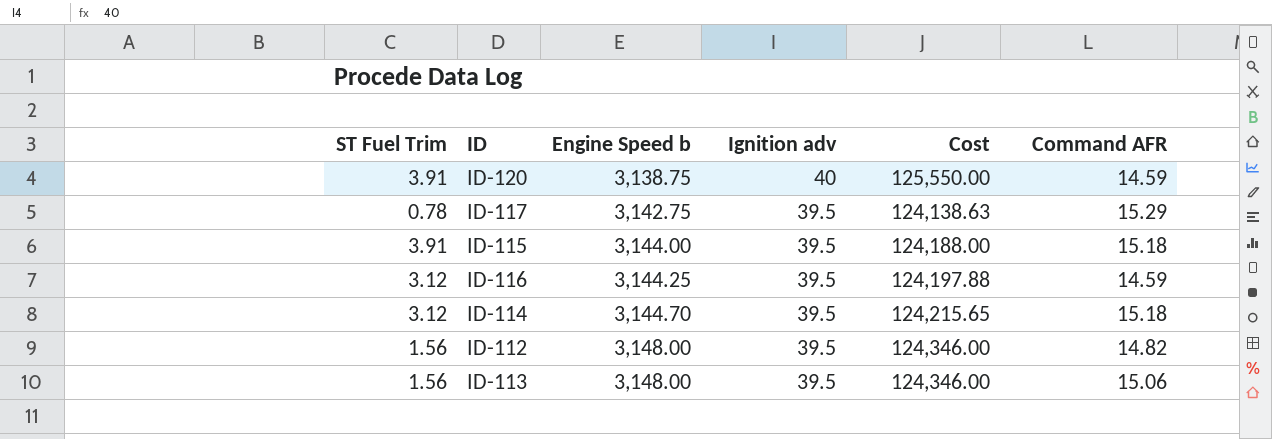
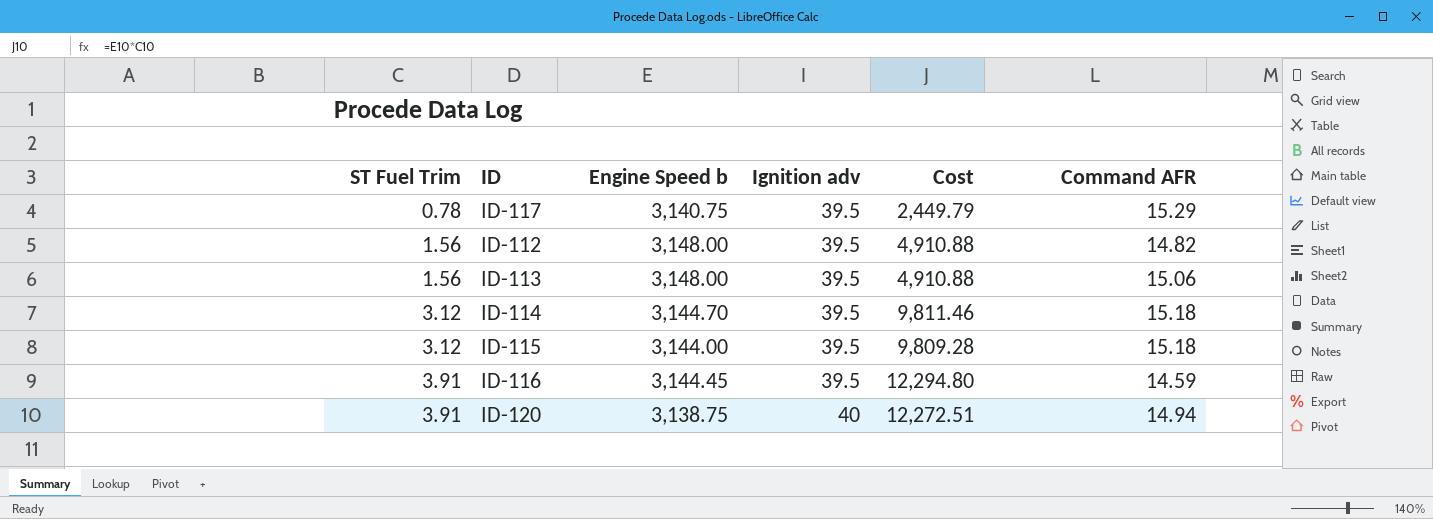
row order: Engine Speed b ascending -> ST Fuel Trim ascending
column Cost | formula: [Engine Speed b] * [Ignition adv] -> [ST Fuel Trim] * [Engine Speed b]
ID-117 | Engine Speed b: 3,142.75 -> 3,140.75
ID-115 | ST Fuel Trim: 3.91 -> 3.12
ID-116 | ST Fuel Trim: 3.12 -> 3.91
ID-116 | Engine Speed b: 3,144.25 -> 3,144.45
ID-120 | Command AFR: 14.59 -> 14.94

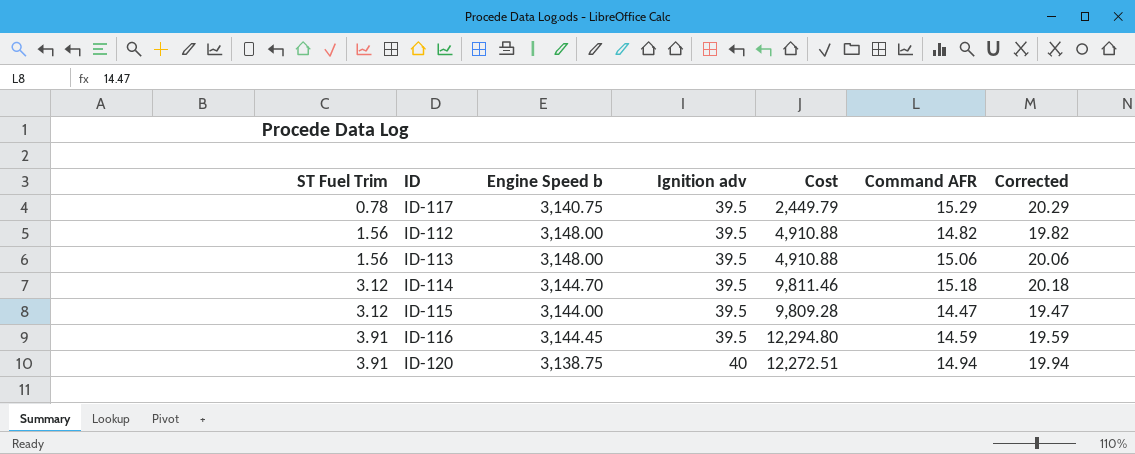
column Corrected | formula: none -> [Command AFR] + 5
ID-115 | Command AFR: 15.18 -> 14.47

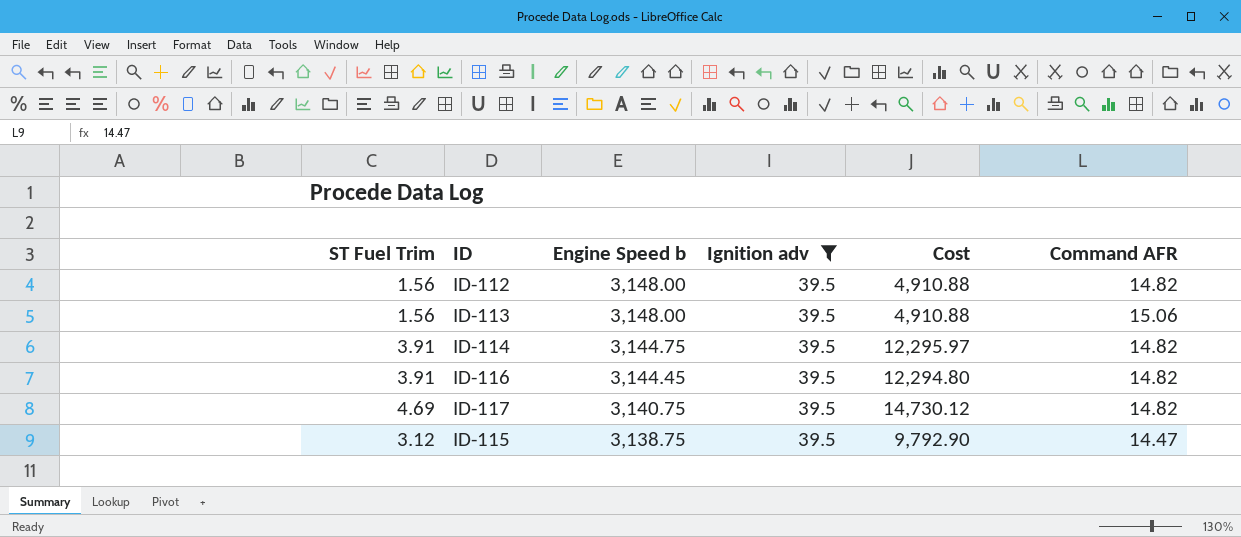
filter: none -> Ignition adv = 39.5
row order: ST Fuel Trim ascending -> Engine Speed b descending
column Corrected | formula: [Command AFR] + 5 -> none
ID-114 | ST Fuel Trim: 3.12 -> 3.91
ID-114 | Engine Speed b: 3,144.70 -> 3,144.75
ID-114 | Cost: 9,811.46 -> 12,295.97
ID-114 | Command AFR: 15.18 -> 14.82
ID-116 | Command AFR: 14.59 -> 14.82
ID-117 | ST Fuel Trim: 0.78 -> 4.69
ID-117 | Cost: 2,449.79 -> 14,730.12
ID-117 | Command AFR: 15.29 -> 14.82
ID-115 | Engine Speed b: 3,144.00 -> 3,138.75
ID-115 | Cost: 9,809.28 -> 9,792.90

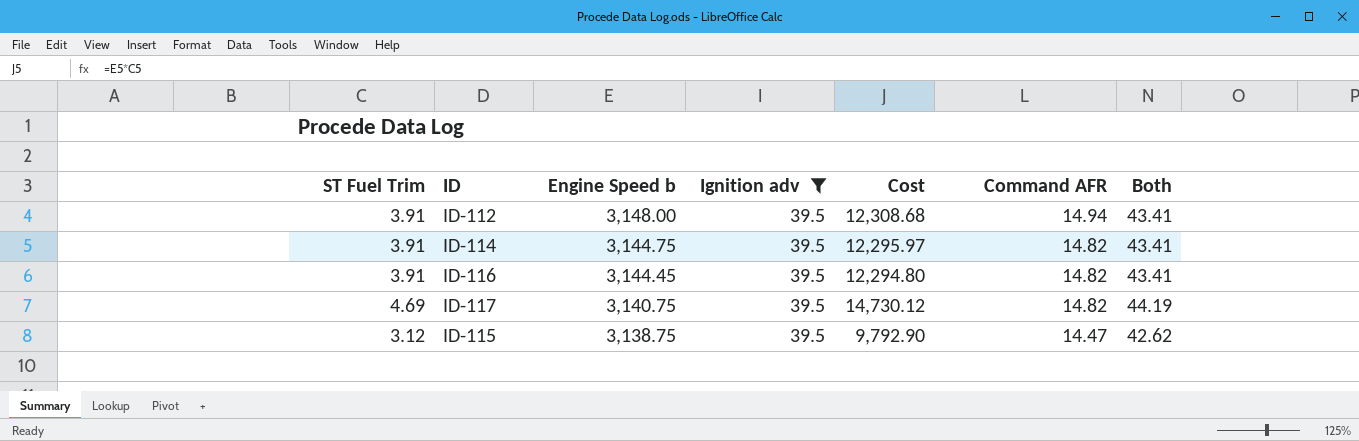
column Both | formula: none -> [ST Fuel Trim] + [Ignition adv]
row ID-113: 1.56 | 3,148.00 | 39.5 | 4,910.88 | 15.06 -> none
ID-112 | ST Fuel Trim: 1.56 -> 3.91
ID-112 | Cost: 4,910.88 -> 12,308.68
ID-112 | Command AFR: 14.82 -> 14.94

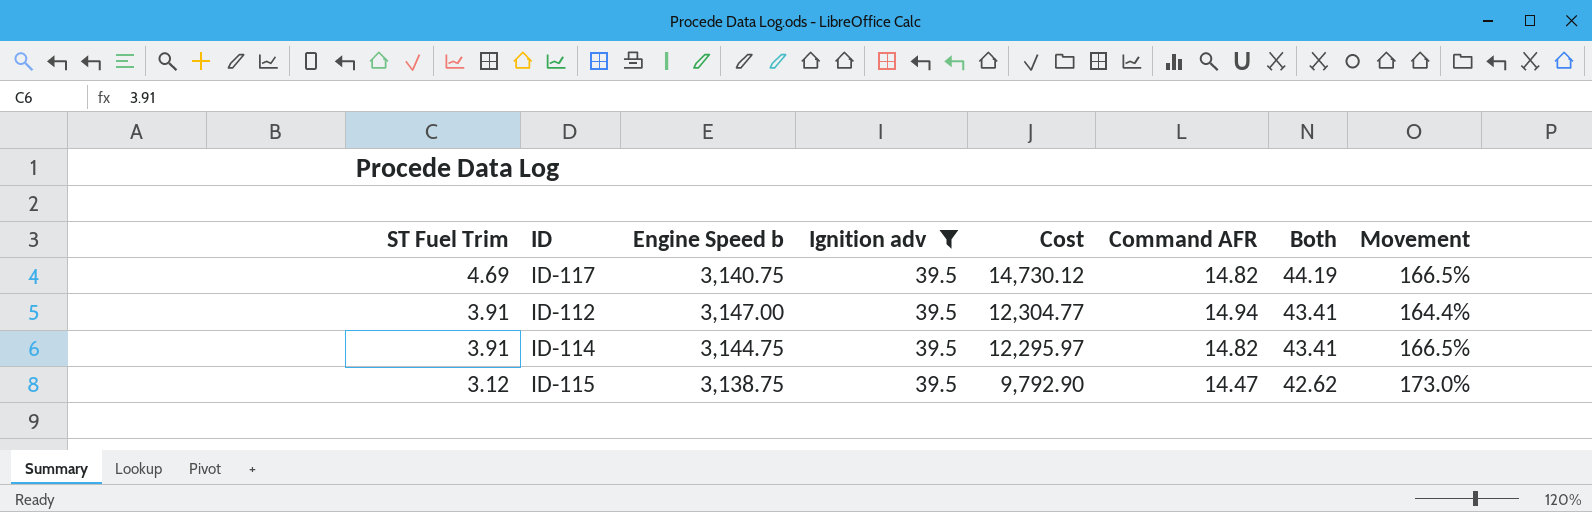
row order: Engine Speed b descending -> ST Fuel Trim descending
column Movement | formula: none -> ([Ignition adv] - [Command AFR]) / [Command AFR]
row ID-116: 3.91 | 3,144.45 | 39.5 | 12,294.80 | 14.82 | 43.41 -> none
ID-112 | Engine Speed b: 3,148.00 -> 3,147.00
ID-112 | Cost: 12,308.68 -> 12,304.77

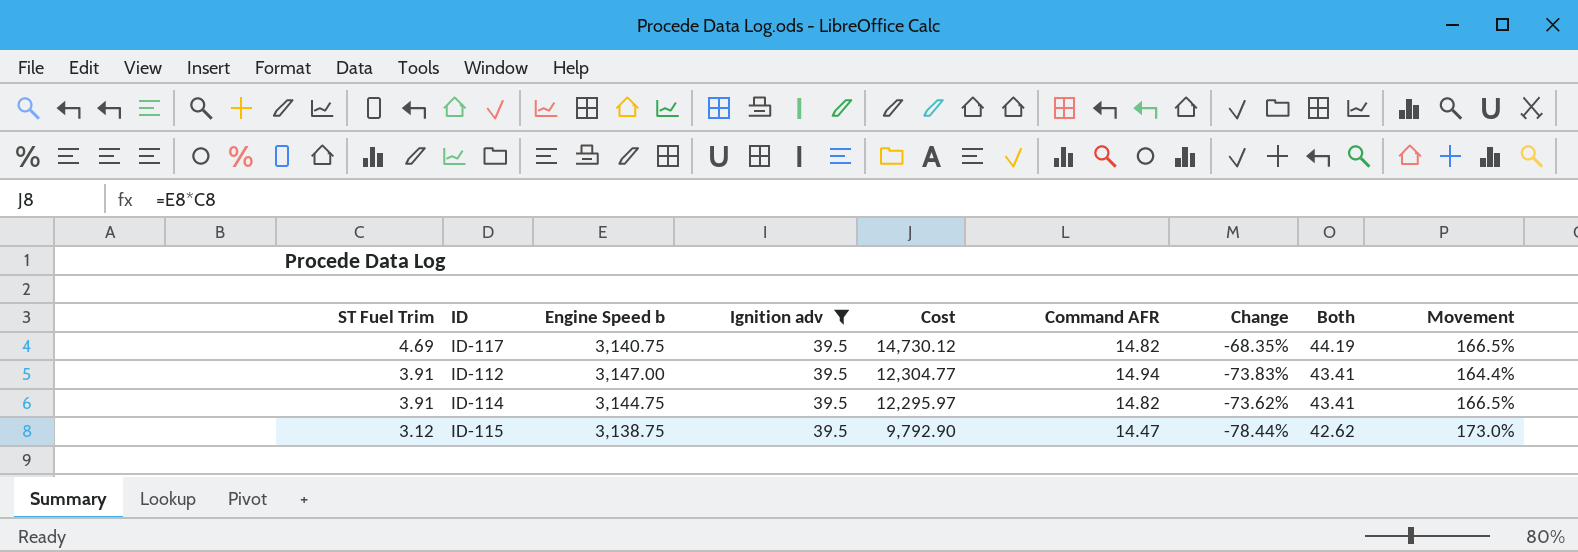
column Change | formula: none -> ([ST Fuel Trim] - [Command AFR]) / [Command AFR]

